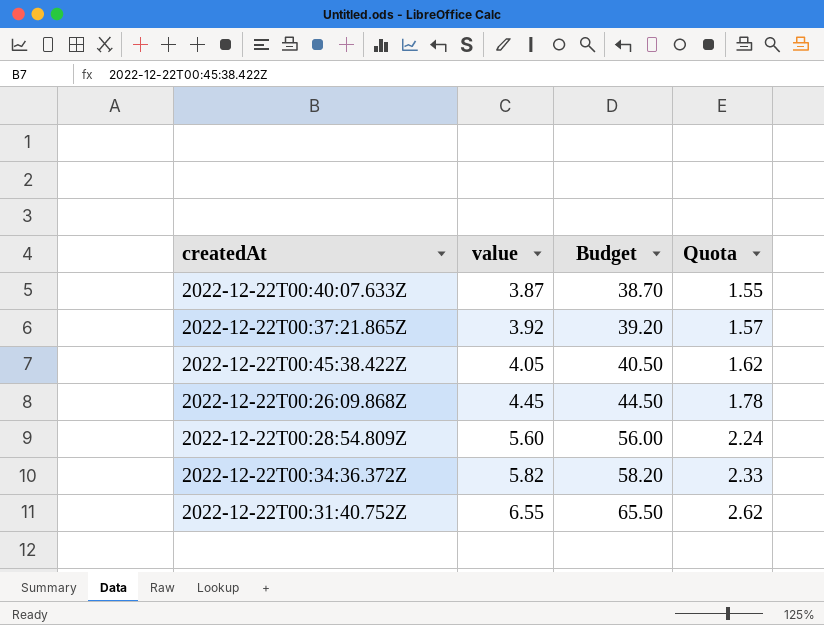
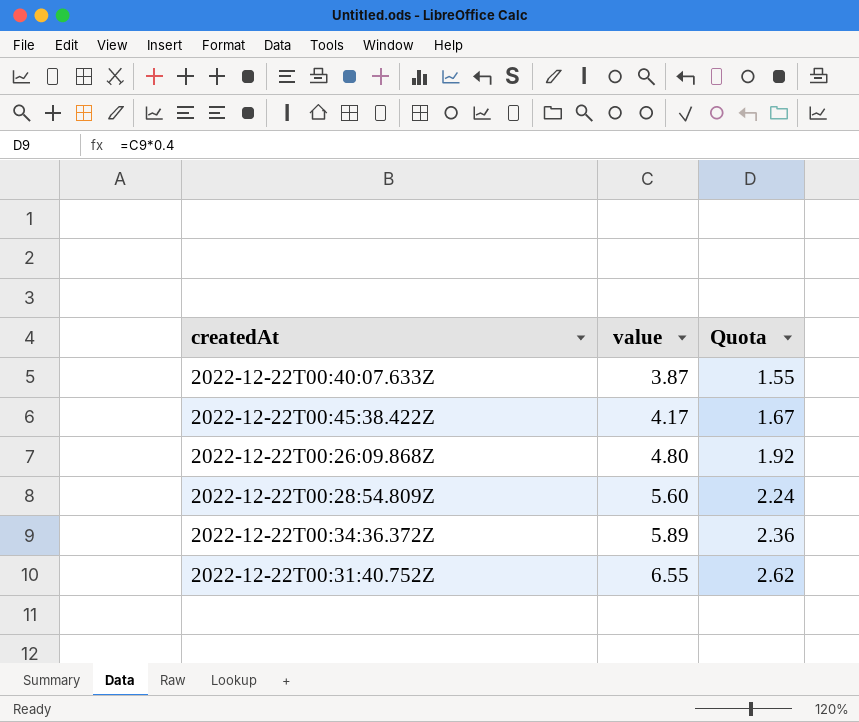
column Budget | formula: [value] * 10 -> none
row 2022-12-22T00:37:21.865Z: 3.92 | 39.20 | 1.57 -> none
2022-12-22T00:45:38.422Z | value: 4.05 -> 4.17
2022-12-22T00:45:38.422Z | Quota: 1.62 -> 1.67
2022-12-22T00:26:09.868Z | value: 4.45 -> 4.80
2022-12-22T00:26:09.868Z | Quota: 1.78 -> 1.92
2022-12-22T00:34:36.372Z | value: 5.82 -> 5.89
2022-12-22T00:34:36.372Z | Quota: 2.33 -> 2.36

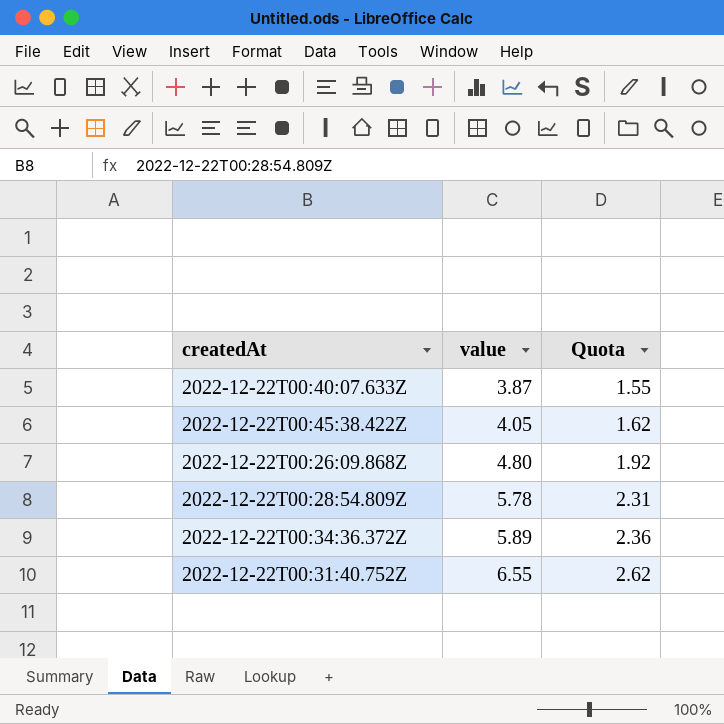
2022-12-22T00:45:38.422Z | value: 4.17 -> 4.05
2022-12-22T00:45:38.422Z | Quota: 1.67 -> 1.62
2022-12-22T00:28:54.809Z | value: 5.60 -> 5.78
2022-12-22T00:28:54.809Z | Quota: 2.24 -> 2.31

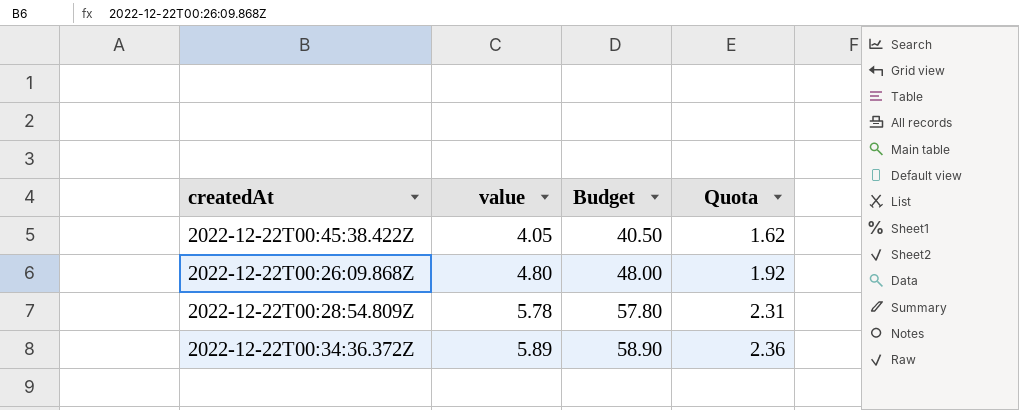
column Budget | formula: none -> [value] * 10
row 2022-12-22T00:40:07.633Z: 3.87 | 1.55 -> none
row 2022-12-22T00:31:40.752Z: 6.55 | 2.62 -> none

